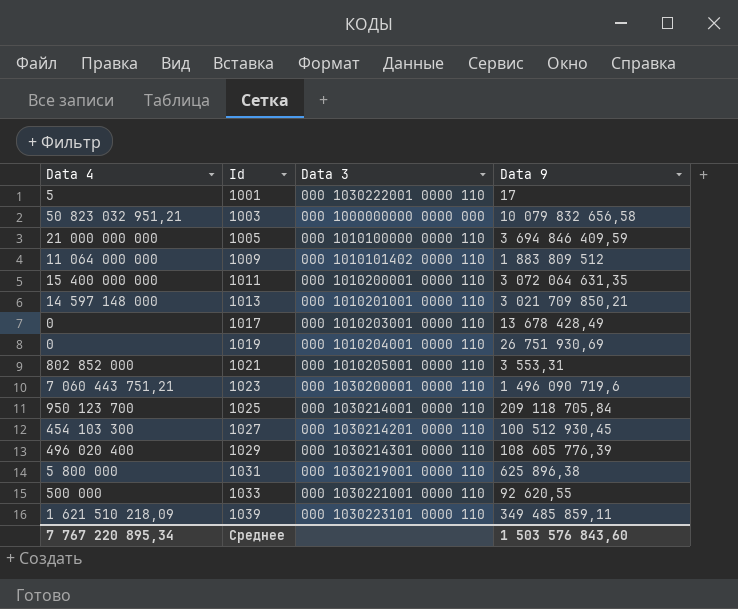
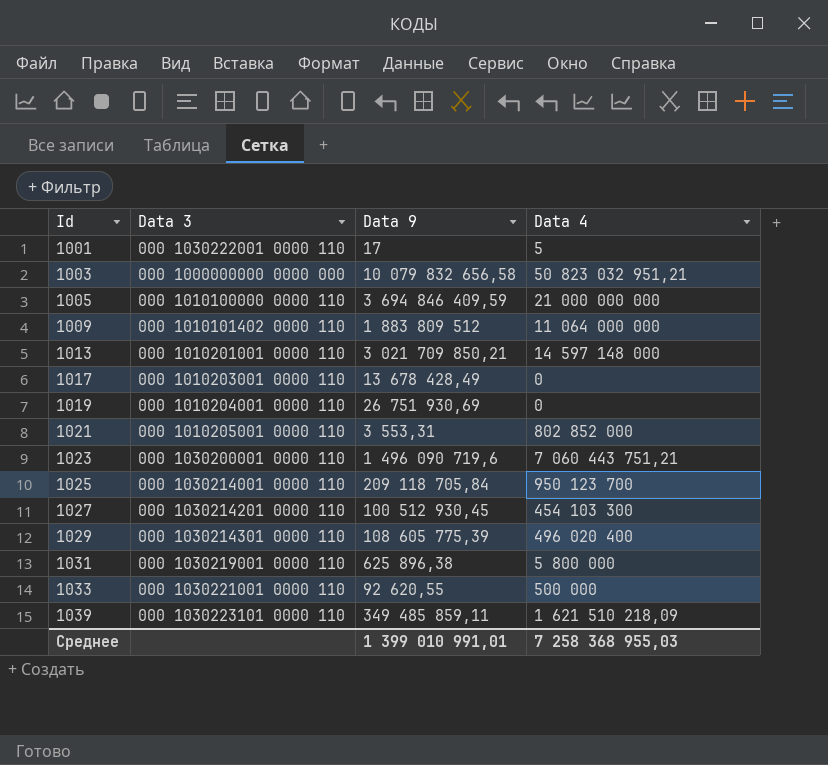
column Data 4 | position: 1 -> 4
row 1011: 15 400 000 000 | 000 1010200001 0000 110 | 3 072 064 631,35 -> none
1029 | Data 9: 108 605 776,39 -> 108 605 775,39
Среднее | Data 9: 1 503 576 843,60 -> 1 399 010 991,01
Среднее | Data 4: 7 767 220 895,34 -> 7 258 368 955,03

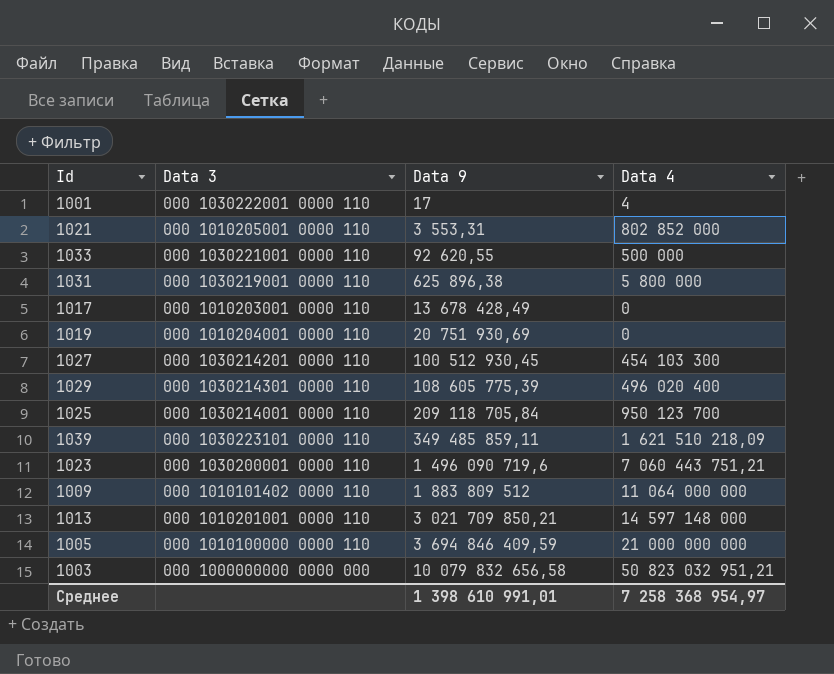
row order: Id ascending -> Data 9 ascending
1001 | Data 4: 5 -> 4
1019 | Data 9: 26 751 930,69 -> 20 751 930,69
Среднее | Data 9: 1 399 010 991,01 -> 1 398 610 991,01
Среднее | Data 4: 7 258 368 955,03 -> 7 258 368 954,97

